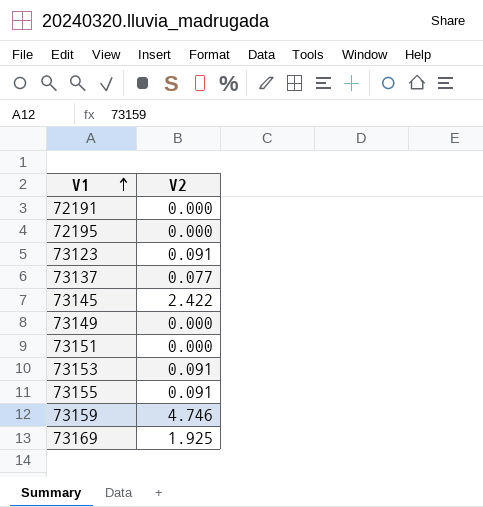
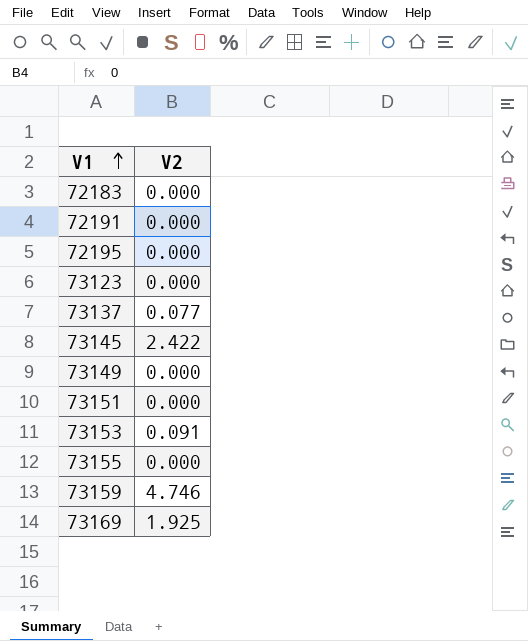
row 72183: none -> 0.000
73123 | V2: 0.091 -> 0.000
73155 | V2: 0.091 -> 0.000

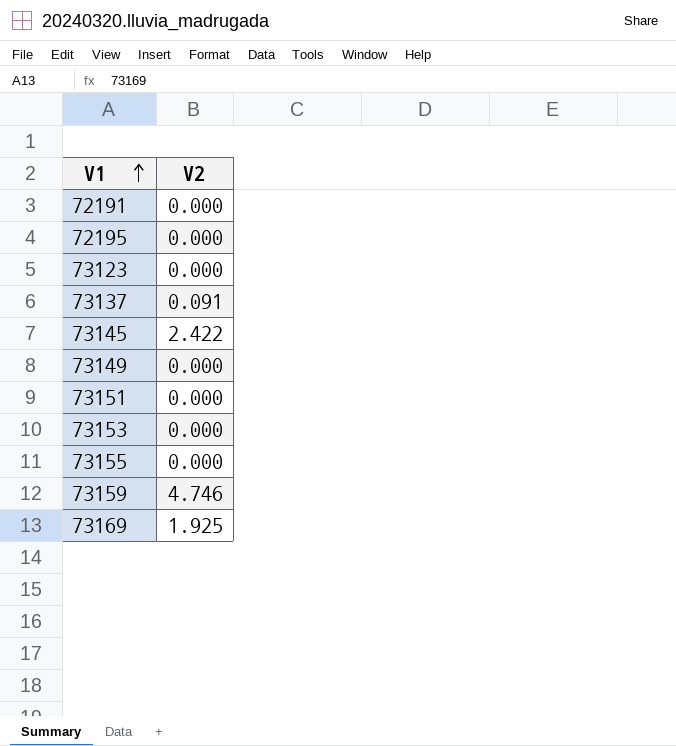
row 72183: 0.000 -> none
73137 | V2: 0.077 -> 0.091
73153 | V2: 0.091 -> 0.000

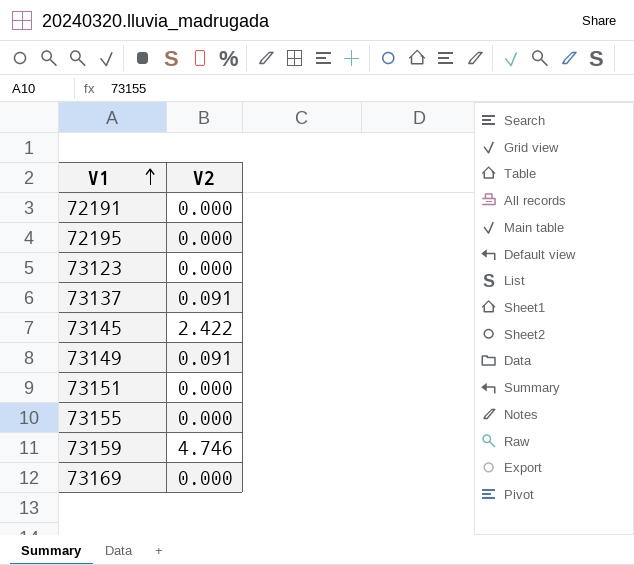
row 73153: 0.000 -> none
73149 | V2: 0.000 -> 0.091
73169 | V2: 1.925 -> 0.000

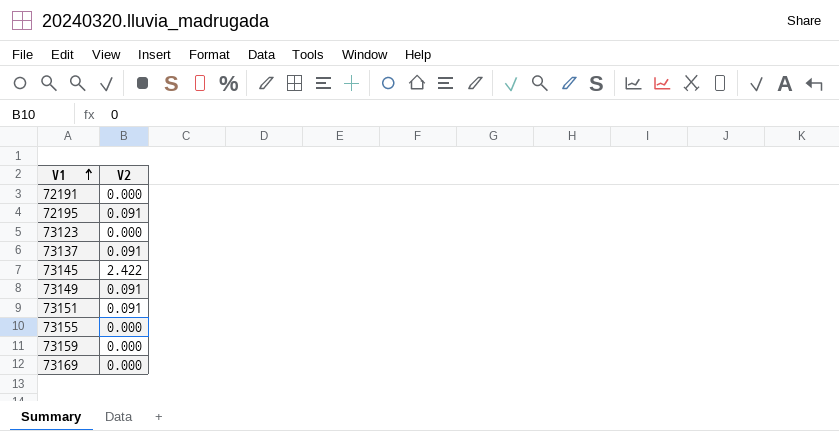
72195 | V2: 0.000 -> 0.091
73151 | V2: 0.000 -> 0.091
73159 | V2: 4.746 -> 0.000

